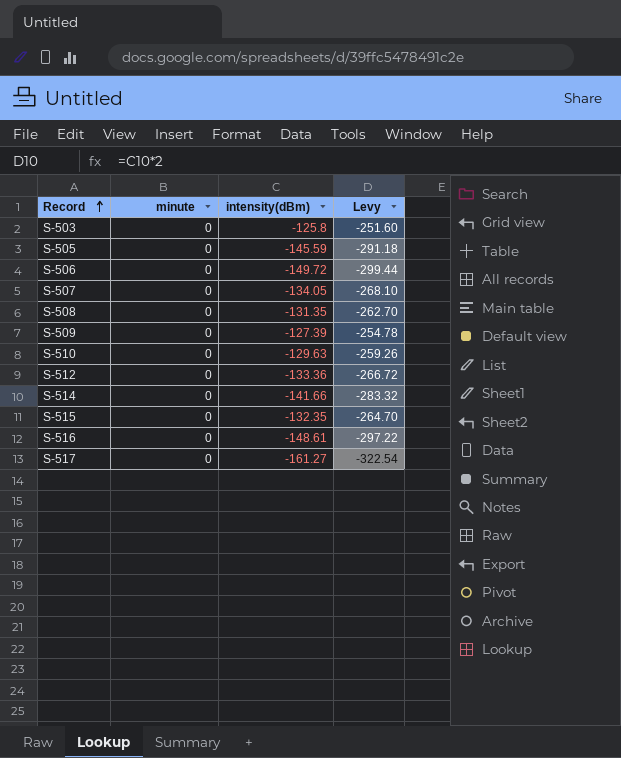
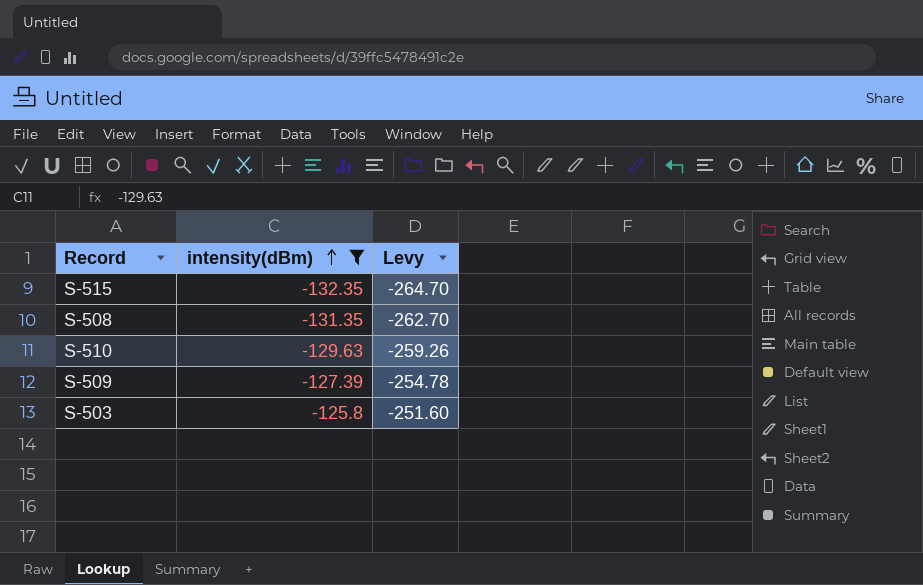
filter: none -> intensity(dBm) >= -132.35
row order: Record ascending -> intensity(dBm) ascending
column minute | position: 2 -> none

